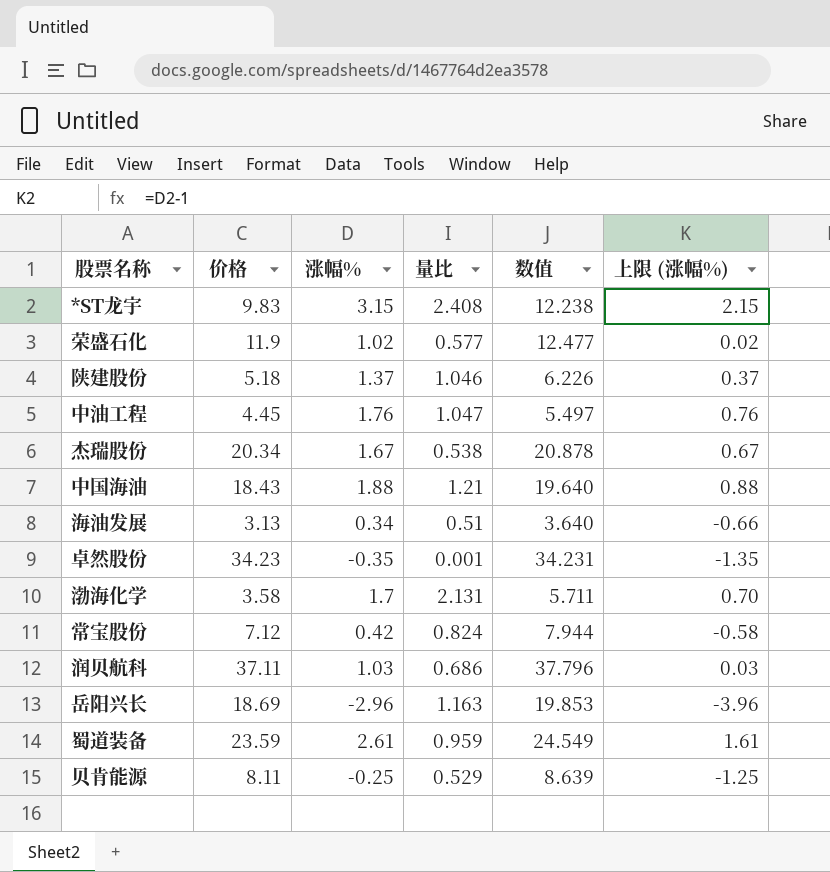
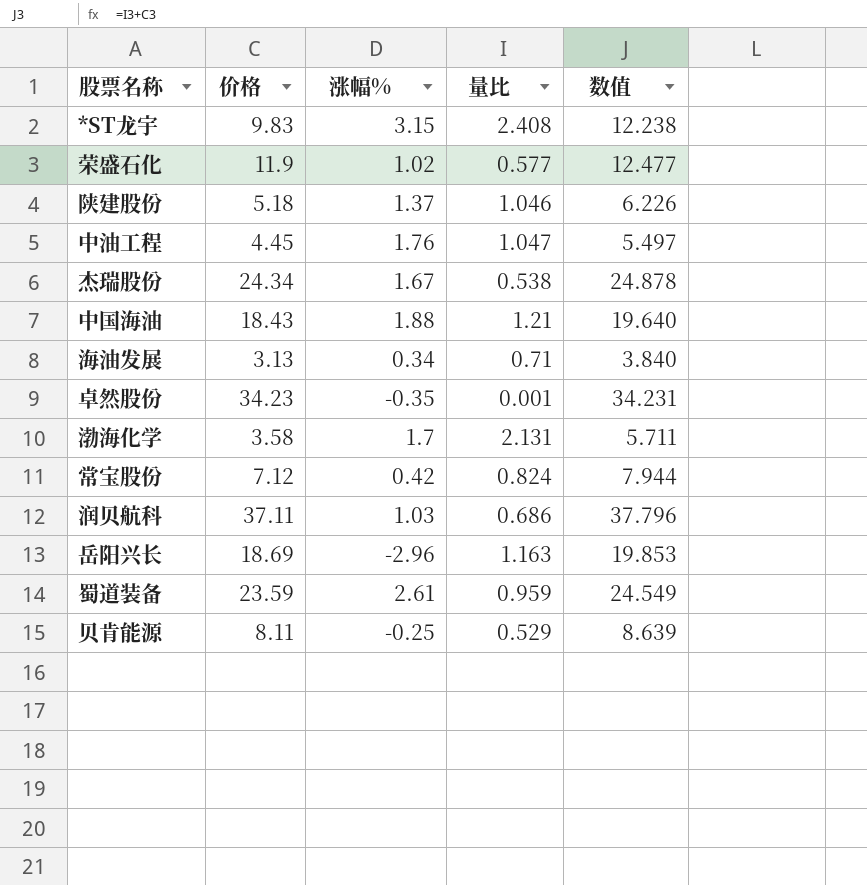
column 上限 (涨幅%) | formula: [涨幅%] - 1 -> none
杰瑞股份 | 价格: 20.34 -> 24.34
杰瑞股份 | 数值: 20.878 -> 24.878
海油发展 | 量比: 0.51 -> 0.71
海油发展 | 数值: 3.640 -> 3.840

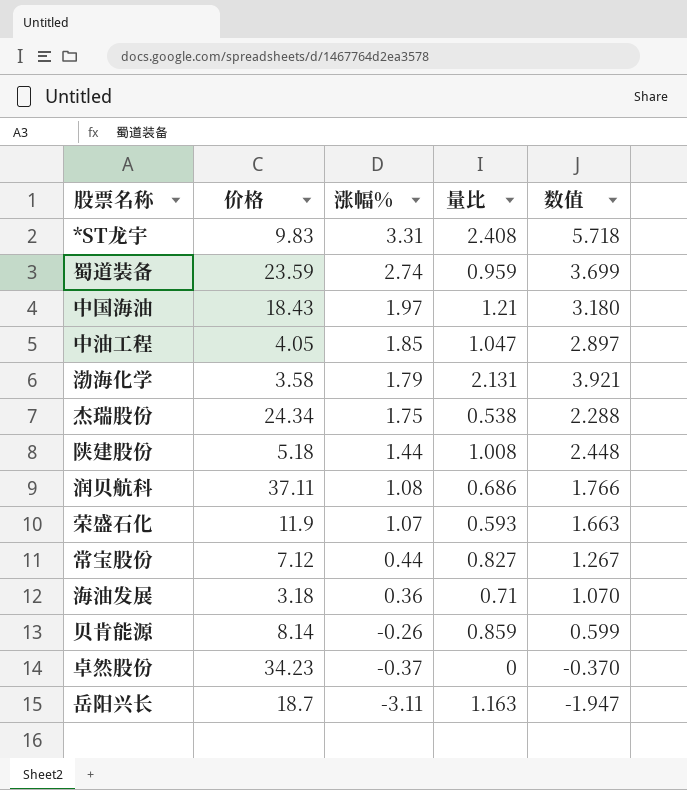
row order: none -> 涨幅% descending
column 数值 | formula: [价格] + [量比] -> [涨幅%] + [量比]
*ST龙宇 | 涨幅%: 3.15 -> 3.31
蜀道装备 | 涨幅%: 2.61 -> 2.74
中国海油 | 涨幅%: 1.88 -> 1.97
中油工程 | 价格: 4.45 -> 4.05
中油工程 | 涨幅%: 1.76 -> 1.85
渤海化学 | 涨幅%: 1.7 -> 1.79
杰瑞股份 | 涨幅%: 1.67 -> 1.75
陕建股份 | 涨幅%: 1.37 -> 1.44
陕建股份 | 量比: 1.046 -> 1.008
润贝航科 | 涨幅%: 1.03 -> 1.08
荣盛石化 | 涨幅%: 1.02 -> 1.07
荣盛石化 | 量比: 0.577 -> 0.593
常宝股份 | 涨幅%: 0.42 -> 0.44
常宝股份 | 量比: 0.824 -> 0.827
海油发展 | 价格: 3.13 -> 3.18
海油发展 | 涨幅%: 0.34 -> 0.36
贝肯能源 | 价格: 8.11 -> 8.14
贝肯能源 | 涨幅%: -0.25 -> -0.26
贝肯能源 | 量比: 0.529 -> 0.859
卓然股份 | 涨幅%: -0.35 -> -0.37
卓然股份 | 量比: 0.001 -> 0
岳阳兴长 | 价格: 18.69 -> 18.7
岳阳兴长 | 涨幅%: -2.96 -> -3.11

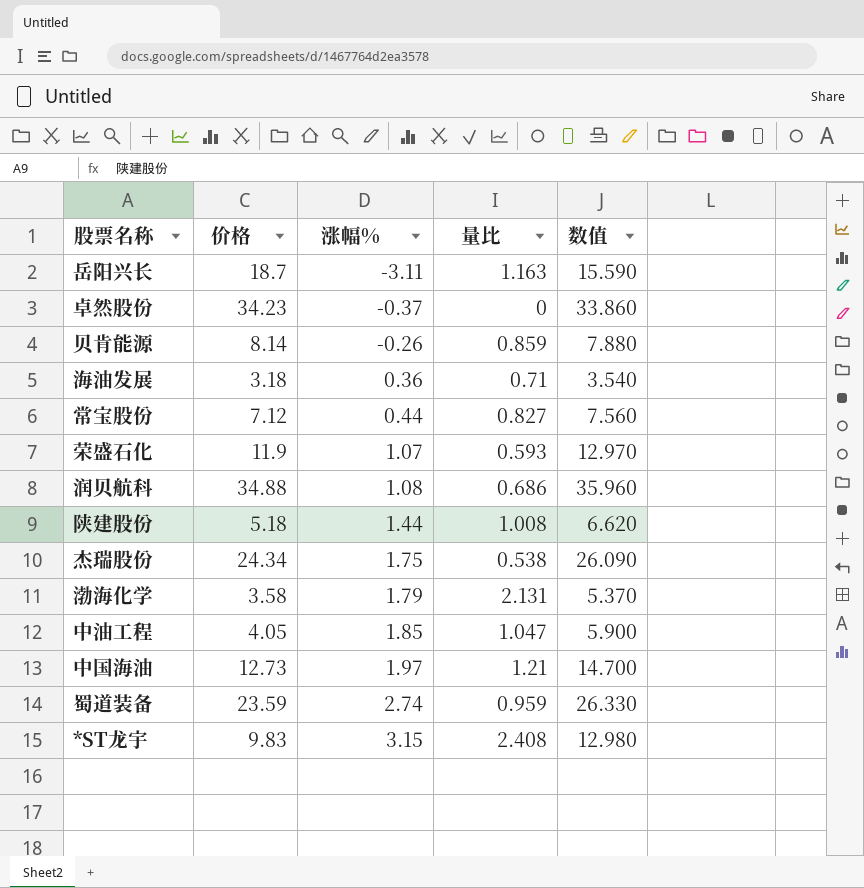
row order: 涨幅% descending -> 涨幅% ascending
column 数值 | formula: [涨幅%] + [量比] -> [价格] + [涨幅%]
润贝航科 | 价格: 37.11 -> 34.88
中国海油 | 价格: 18.43 -> 12.73
*ST龙宇 | 涨幅%: 3.31 -> 3.15

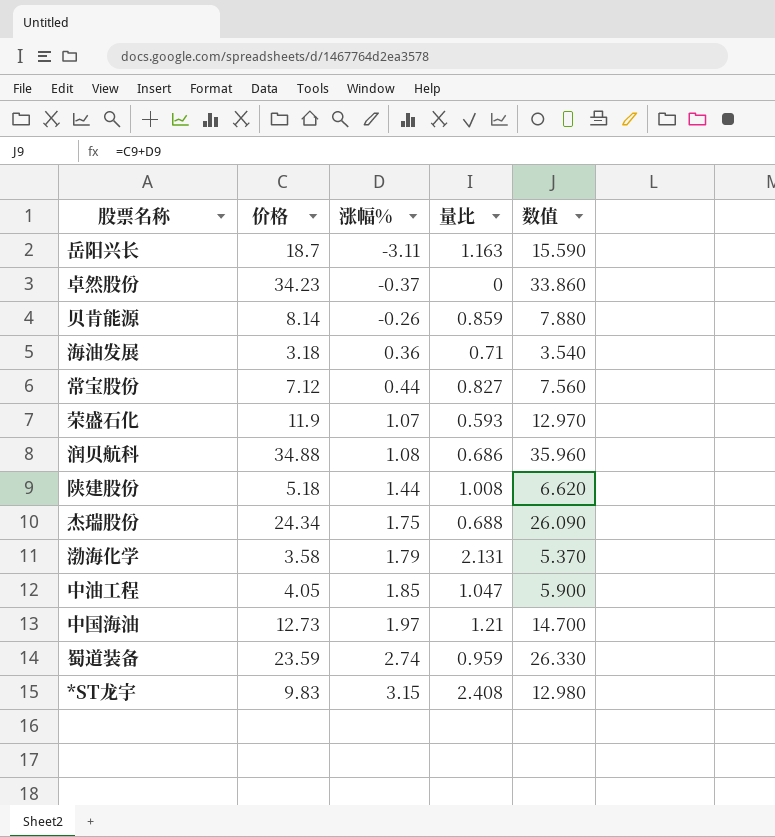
杰瑞股份 | 量比: 0.538 -> 0.688

